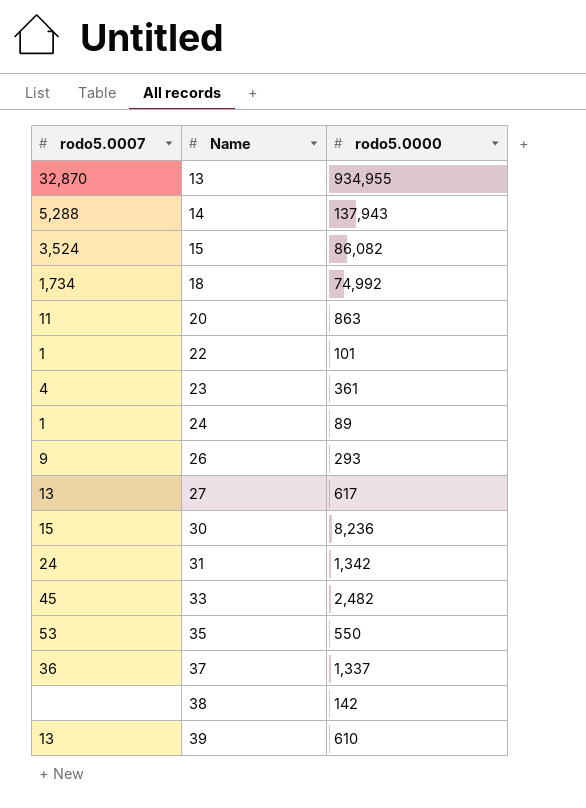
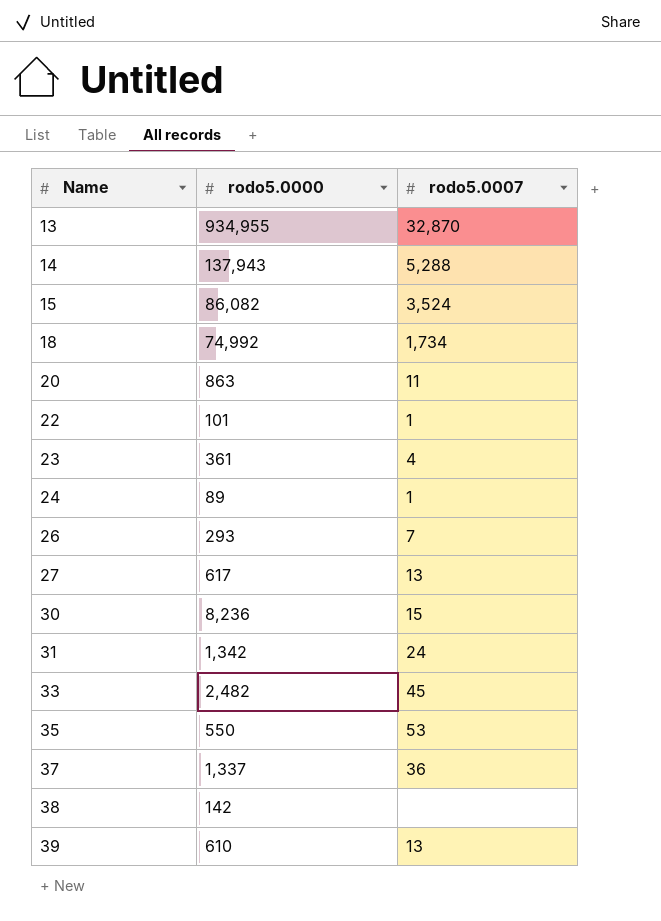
column rodo5.0007 | position: 1 -> 3
26 | rodo5.0007: 9 -> 7

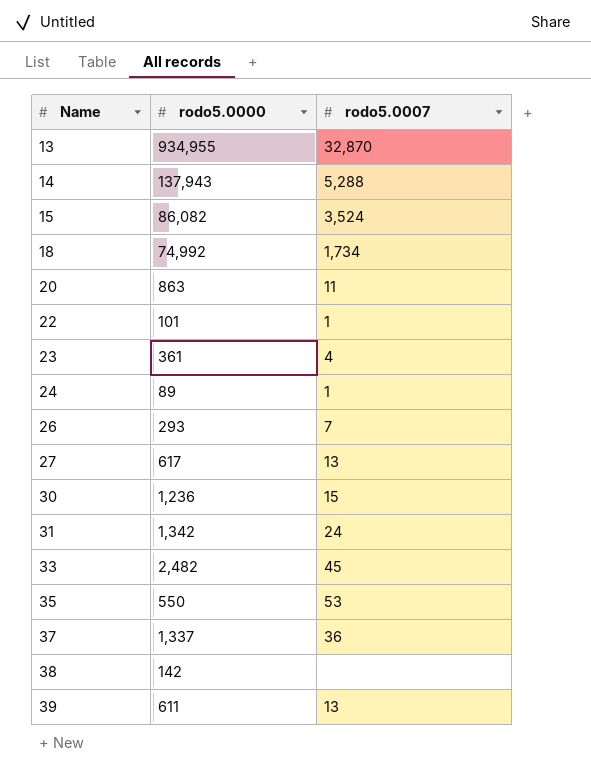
30 | rodo5.0000: 8,236 -> 1,236
39 | rodo5.0000: 610 -> 611

